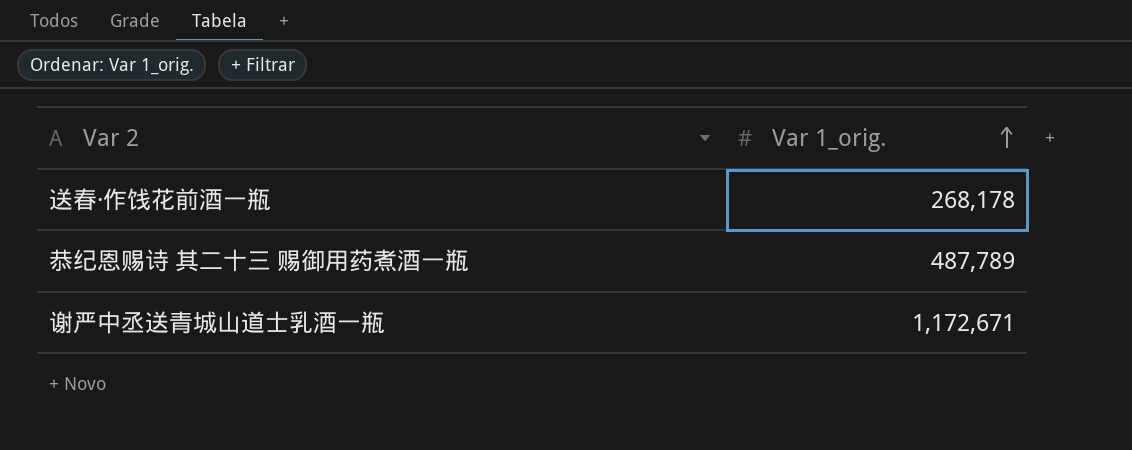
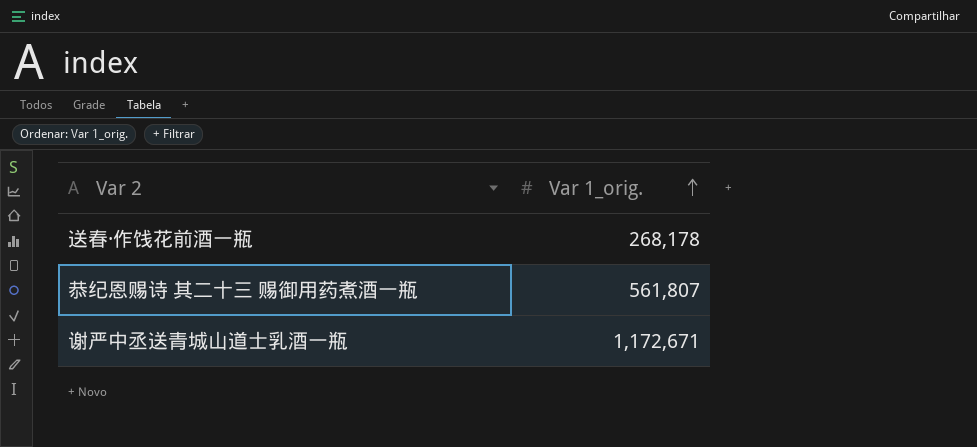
恭纪恩赐诗 其二十三 赐御用药煮酒一瓶 | Var 1_orig.: 487,789 -> 561,807

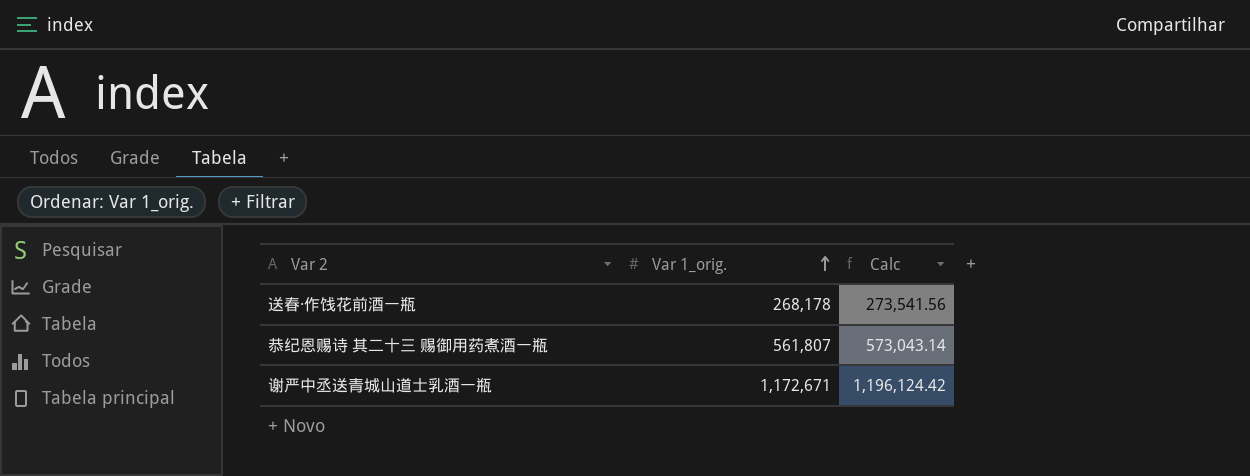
column Calc | formula: none -> [Var 1_orig.] * 1.02

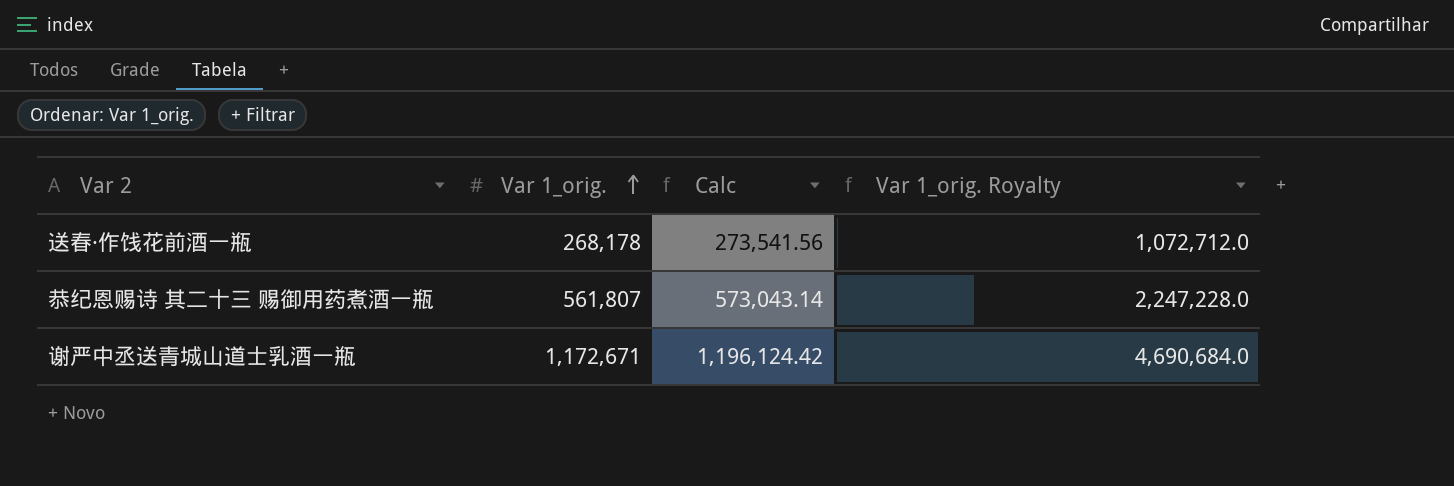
column Var 1_orig. Royalty | formula: none -> [Var 1_orig.] * 4

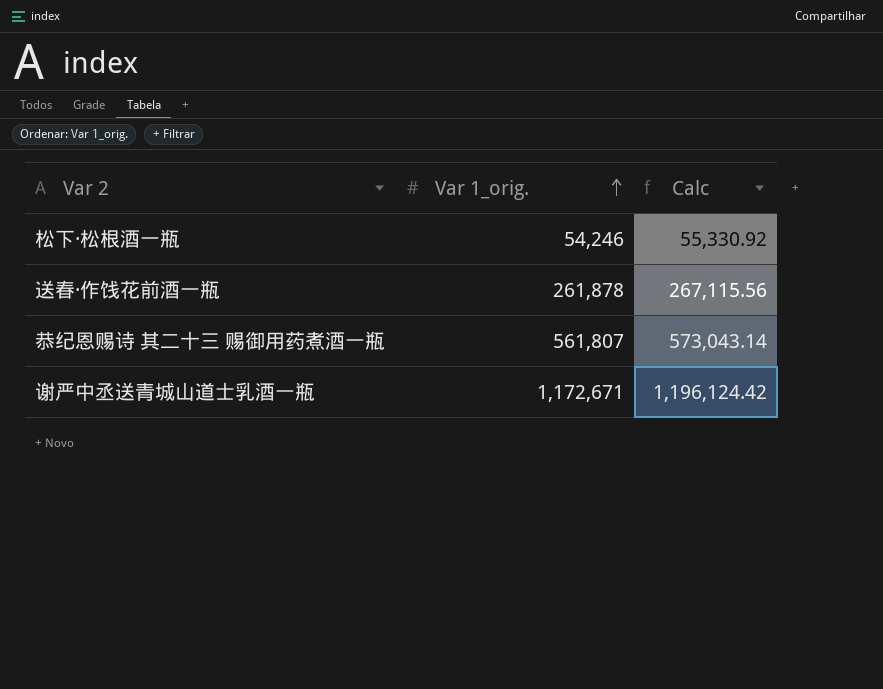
column Var 1_orig. Royalty | formula: [Var 1_orig.] * 4 -> none
row 松下·松根酒一瓶: none -> 54,246 | 55,330.92
送春·作饯花前酒一瓶 | Var 1_orig.: 268,178 -> 261,878
送春·作饯花前酒一瓶 | Calc: 273,541.56 -> 267,115.56

